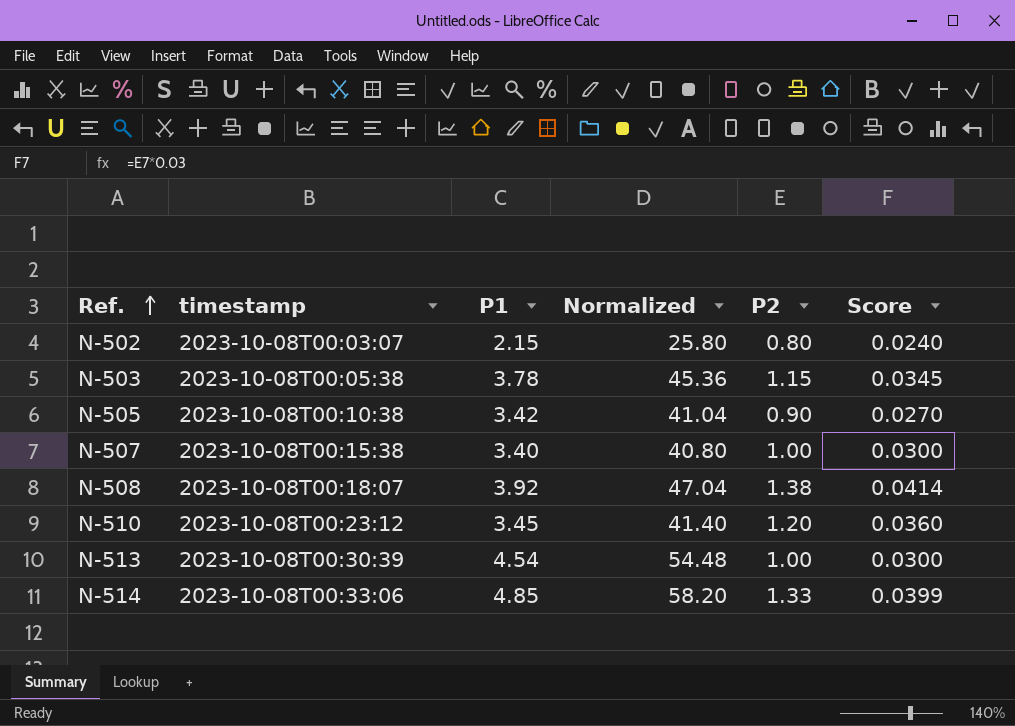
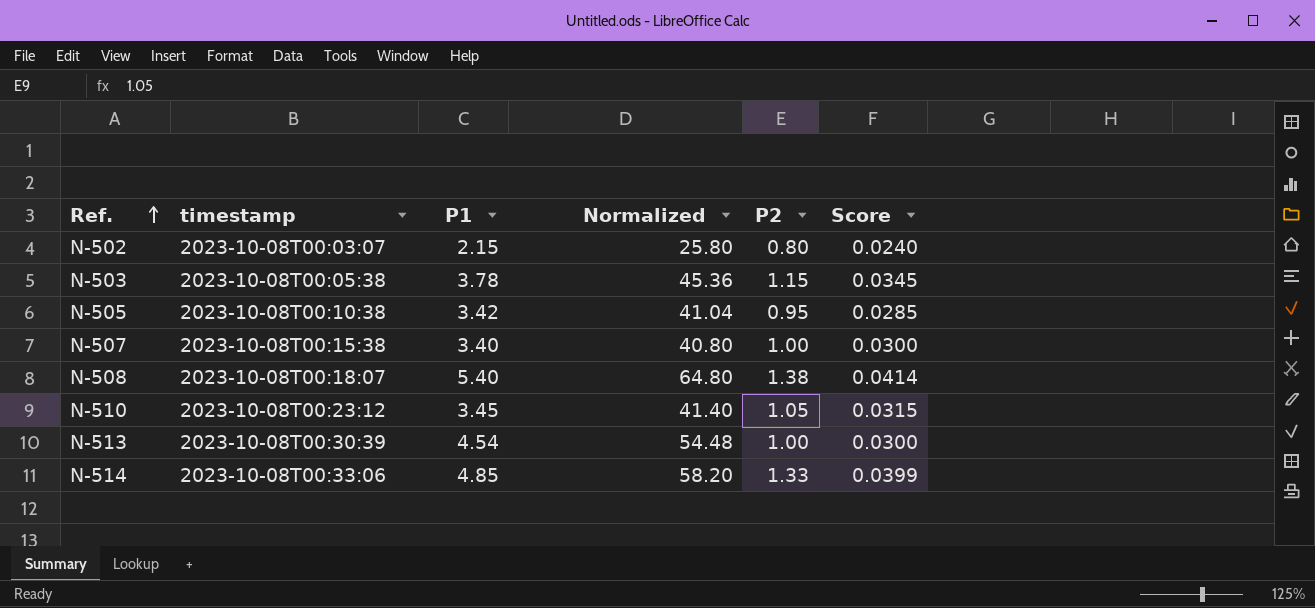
N-505 | P2: 0.90 -> 0.95
N-505 | Score: 0.0270 -> 0.0285
N-508 | P1: 3.92 -> 5.40
N-508 | Normalized: 47.04 -> 64.80
N-510 | P2: 1.20 -> 1.05
N-510 | Score: 0.0360 -> 0.0315

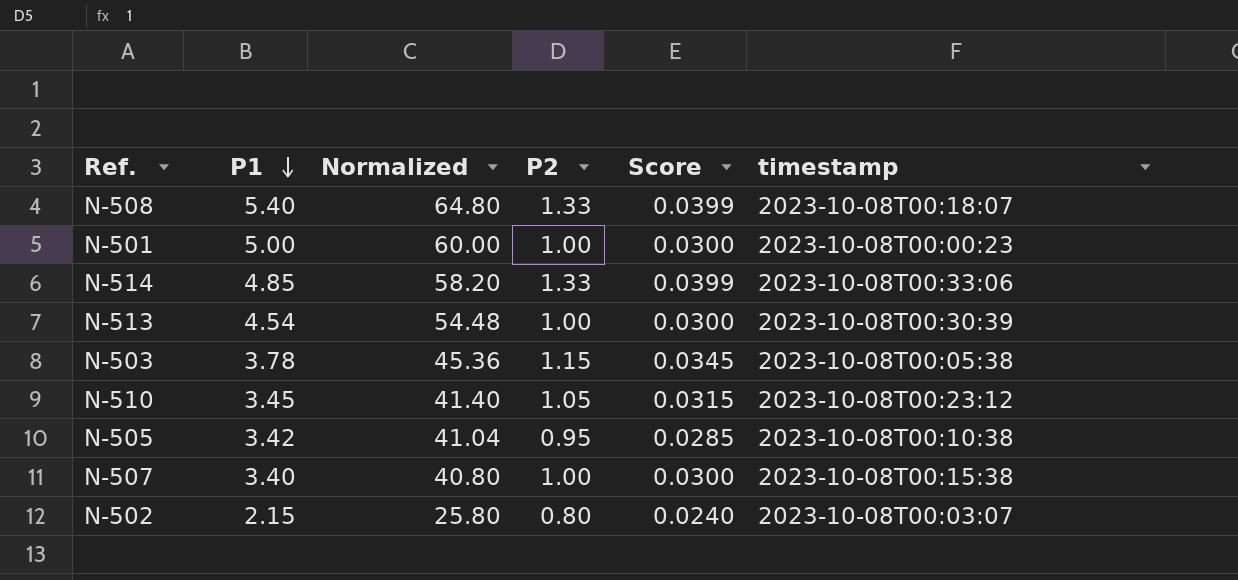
row order: Ref. ascending -> P1 descending
column timestamp | position: 2 -> 6
N-508 | P2: 1.38 -> 1.33
N-508 | Score: 0.0414 -> 0.0399
row N-501: none -> 5.00 | 60.00 | 1.00 | 0.0300 | 2023-10-08T00:00:23

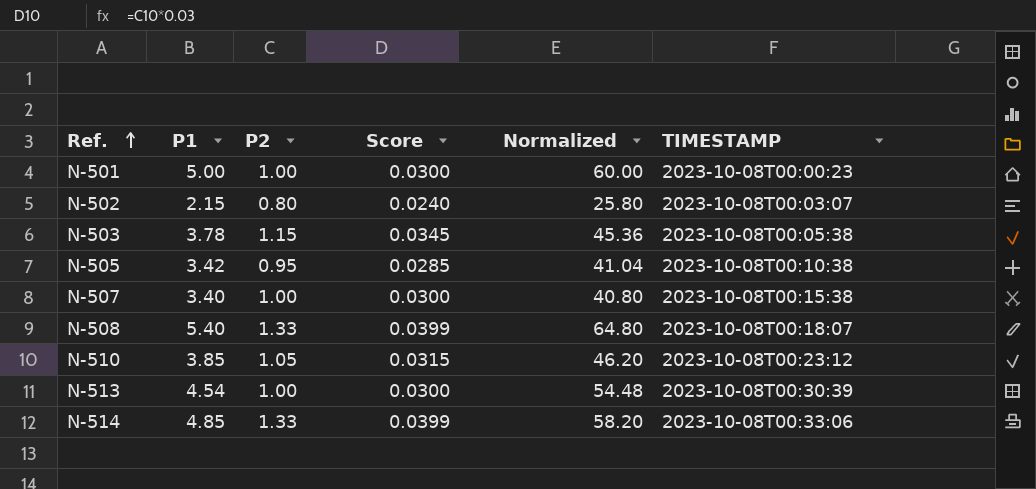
row order: P1 descending -> Ref. ascending
column Normalized | position: 3 -> 5
column name: timestamp -> TIMESTAMP
N-510 | P1: 3.45 -> 3.85
N-510 | Normalized: 41.40 -> 46.20

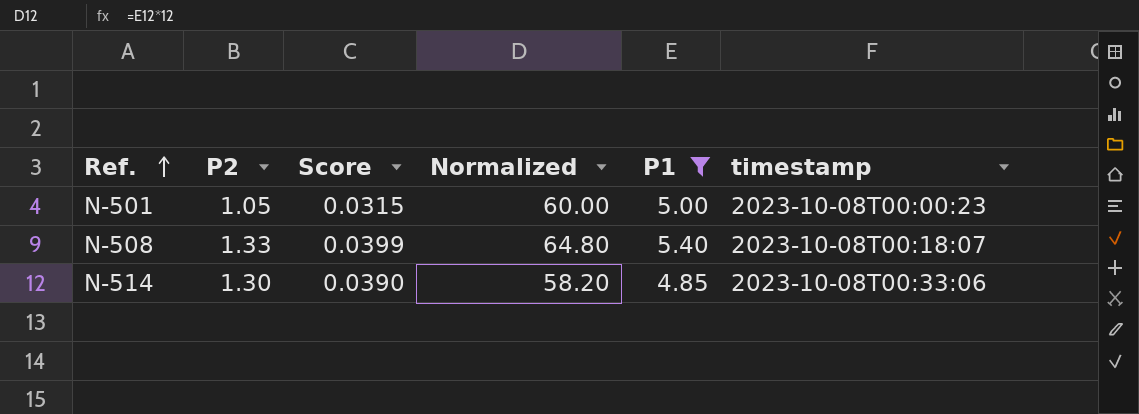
filter: none -> P1 >= 4.85
column P1 | position: 2 -> 5
column name: TIMESTAMP -> timestamp
N-501 | P2: 1.00 -> 1.05
N-501 | Score: 0.0300 -> 0.0315
N-514 | P2: 1.33 -> 1.30
N-514 | Score: 0.0399 -> 0.0390

